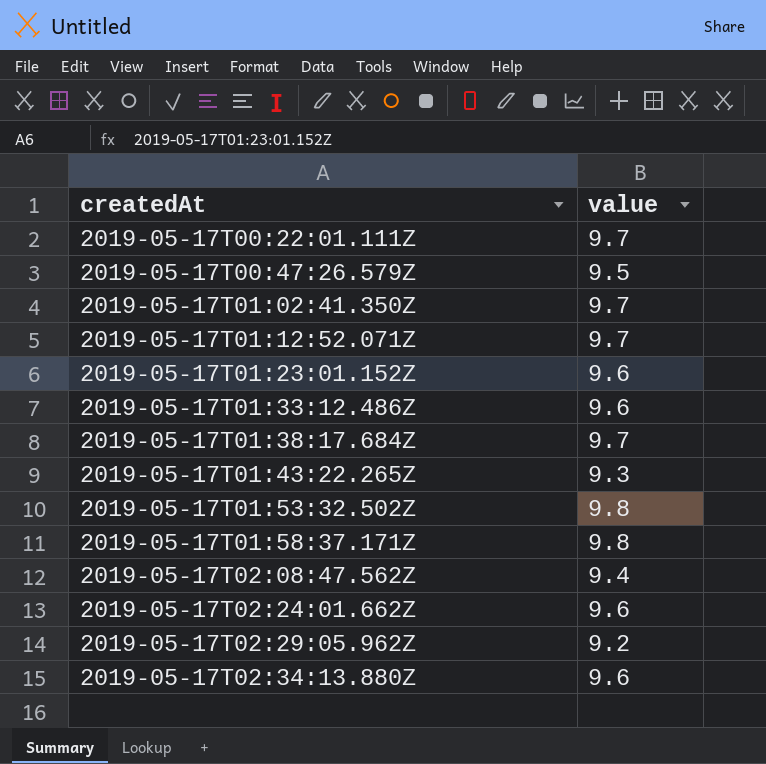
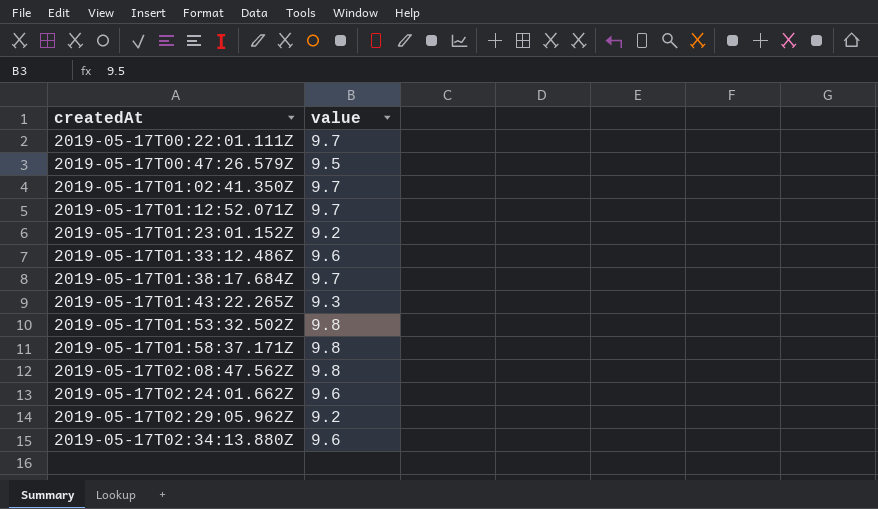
2019-05-17T01:23:01.152Z | value: 9.6 -> 9.2
2019-05-17T02:08:47.562Z | value: 9.4 -> 9.8

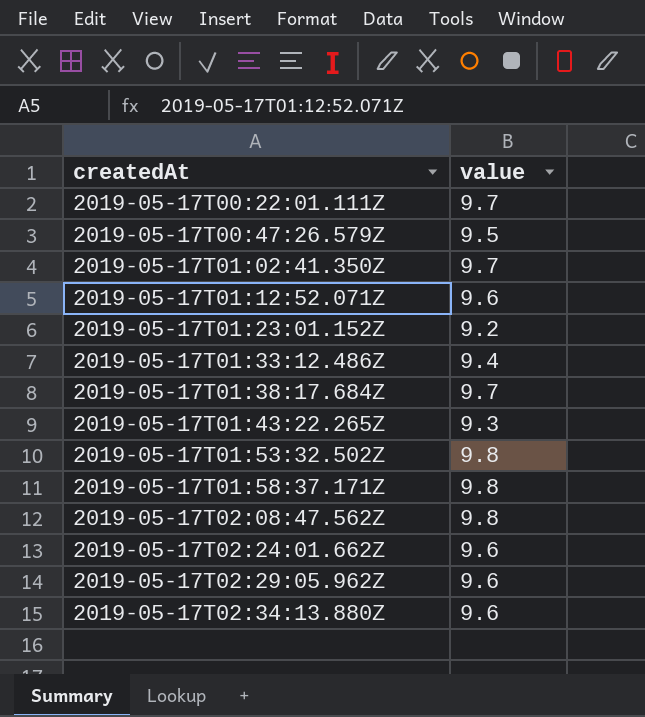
2019-05-17T01:12:52.071Z | value: 9.7 -> 9.6
2019-05-17T01:33:12.486Z | value: 9.6 -> 9.4
2019-05-17T02:29:05.962Z | value: 9.2 -> 9.6

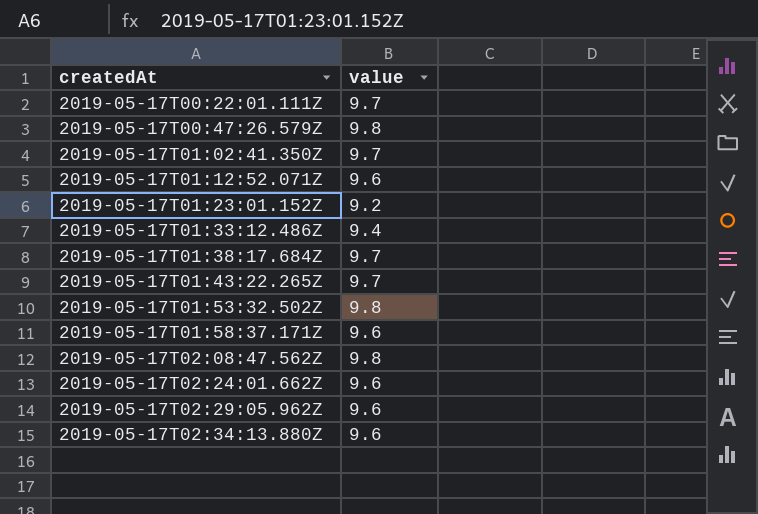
2019-05-17T00:47:26.579Z | value: 9.5 -> 9.8
2019-05-17T01:43:22.265Z | value: 9.3 -> 9.7
2019-05-17T01:58:37.171Z | value: 9.8 -> 9.6

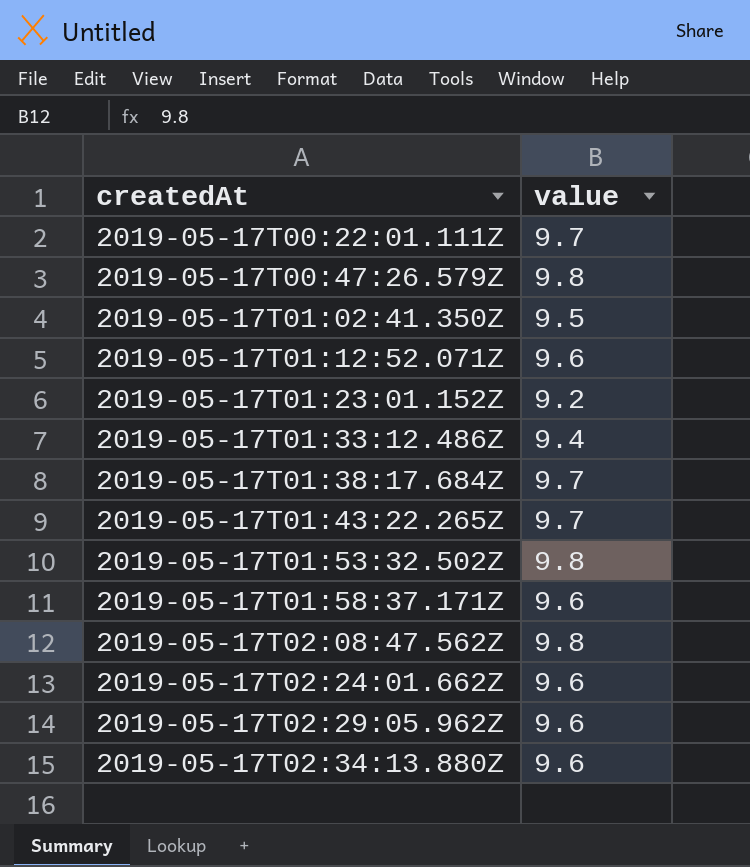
2019-05-17T01:02:41.350Z | value: 9.7 -> 9.5

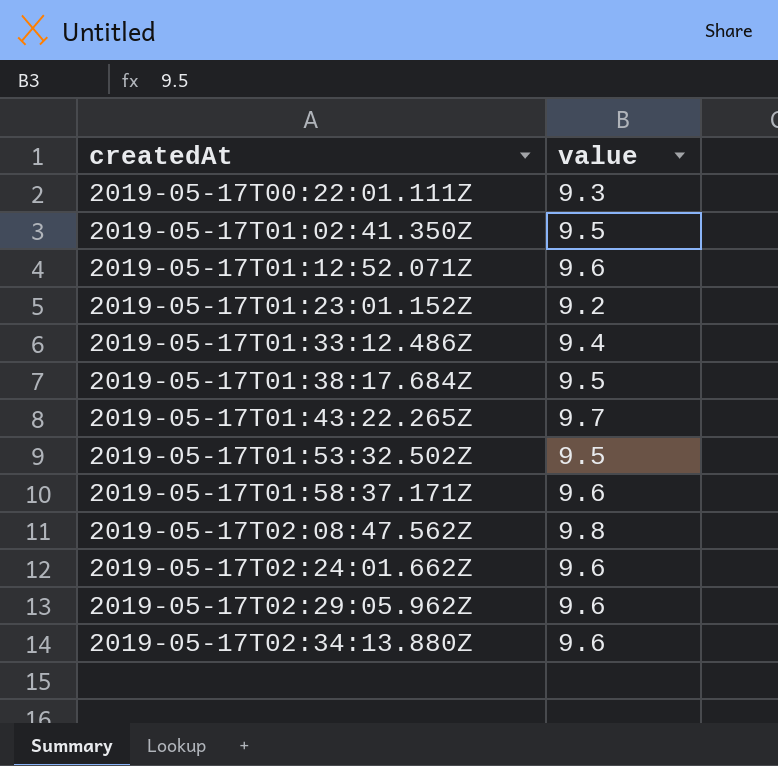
row 2019-05-17T00:47:26.579Z: 9.8 -> none
2019-05-17T00:22:01.111Z | value: 9.7 -> 9.3
2019-05-17T01:38:17.684Z | value: 9.7 -> 9.5
2019-05-17T01:53:32.502Z | value: 9.8 -> 9.5

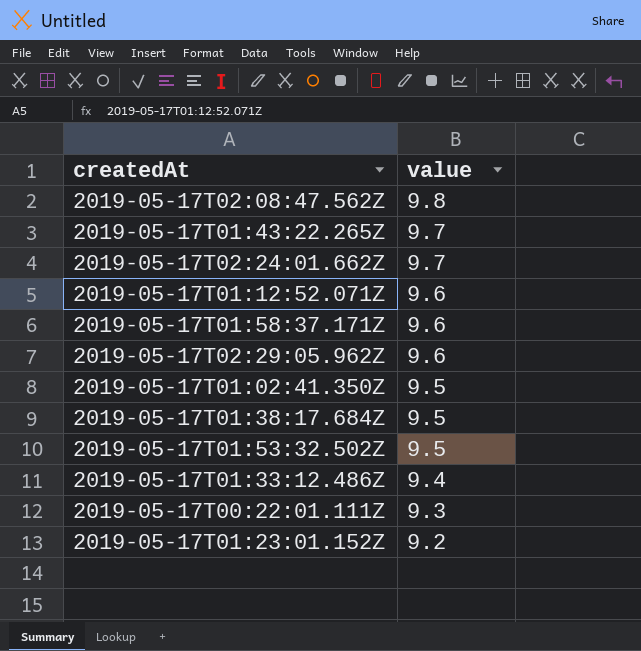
row order: createdAt ascending -> value descending
row 2019-05-17T02:34:13.880Z: 9.6 -> none
2019-05-17T02:24:01.662Z | value: 9.6 -> 9.7

